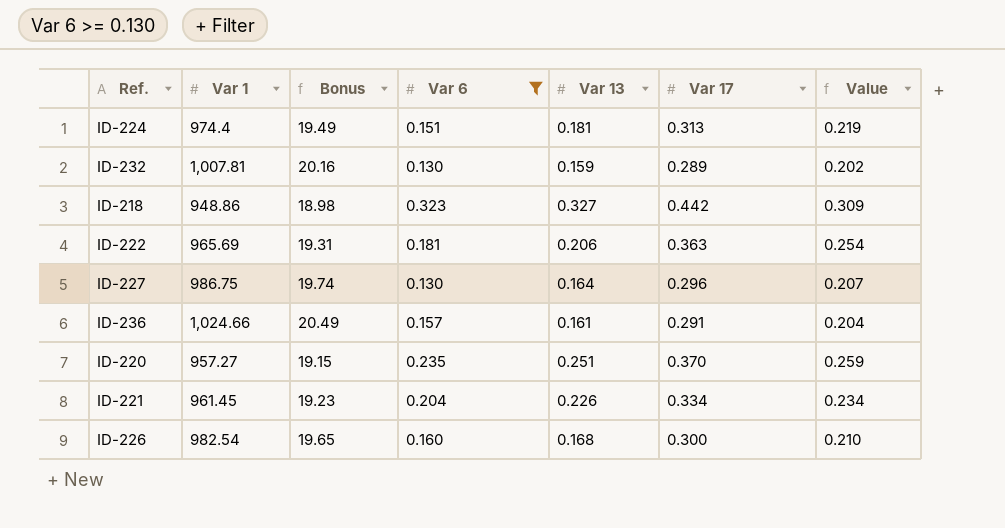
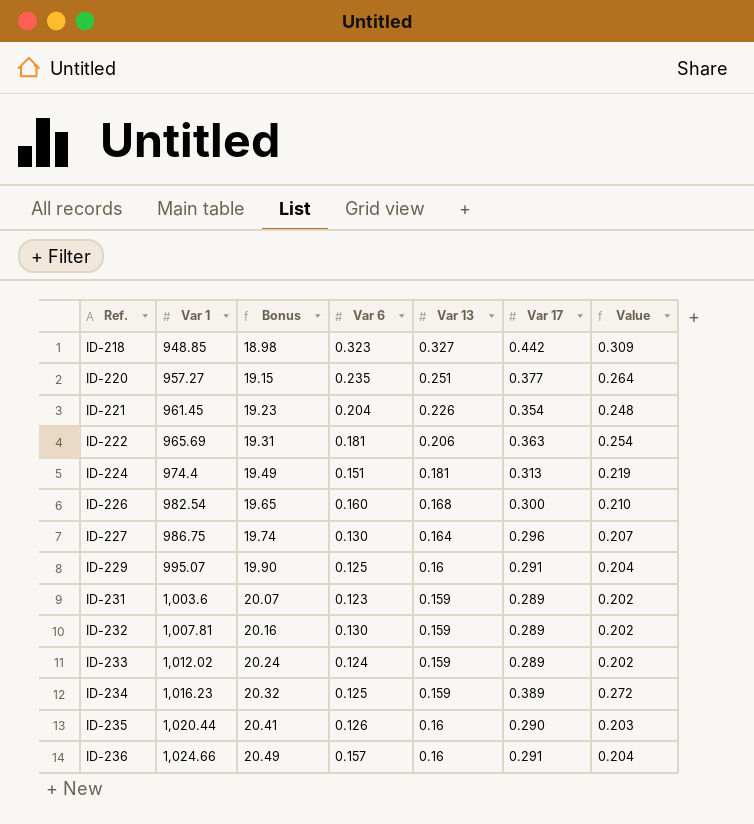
filter: Var 6 >= 0.130 -> none
row order: none -> Ref. ascending
ID-218 | Var 1: 948.86 -> 948.85
ID-220 | Var 17: 0.370 -> 0.377
ID-220 | Value: 0.259 -> 0.264
ID-221 | Var 17: 0.334 -> 0.354
ID-221 | Value: 0.234 -> 0.248
ID-236 | Var 13: 0.161 -> 0.16

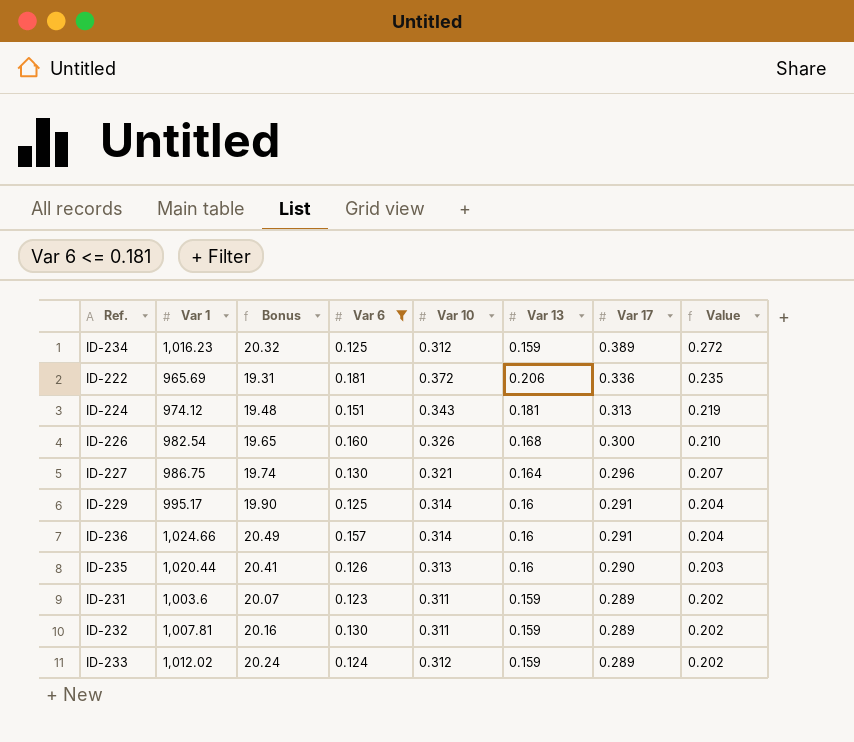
filter: none -> Var 6 <= 0.181
row order: Ref. ascending -> Var 17 descending
column Var 10 | position: none -> 5
ID-222 | Var 17: 0.363 -> 0.336
ID-222 | Value: 0.254 -> 0.235
ID-224 | Var 1: 974.4 -> 974.12
ID-224 | Bonus: 19.49 -> 19.48
ID-229 | Var 1: 995.07 -> 995.17

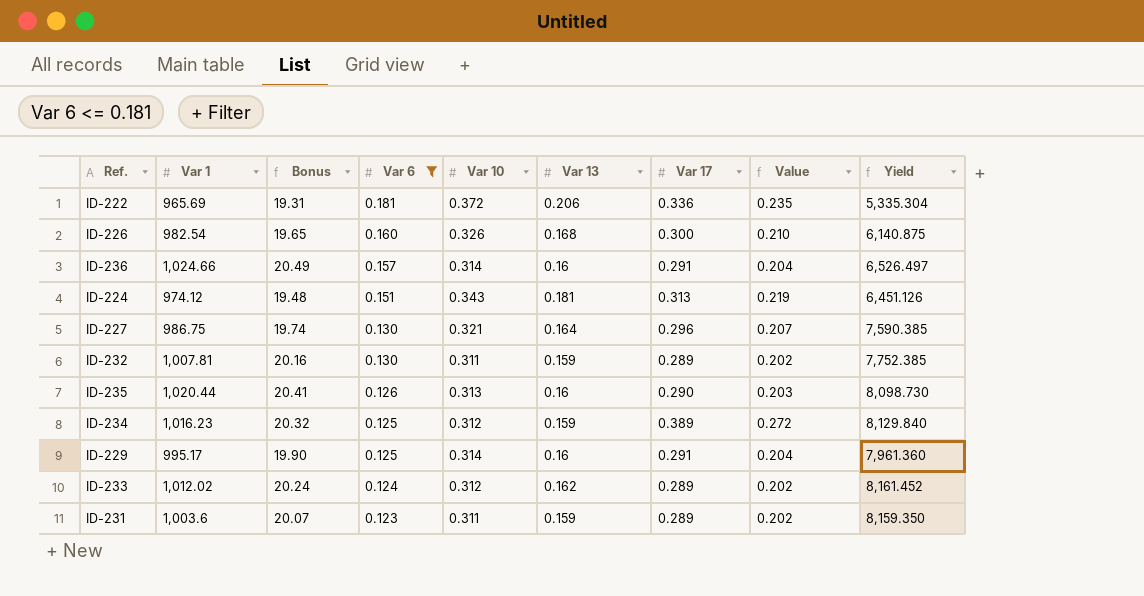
row order: Var 17 descending -> Var 6 descending
column Yield | formula: none -> [Var 1] / [Var 6]
ID-233 | Var 13: 0.159 -> 0.162

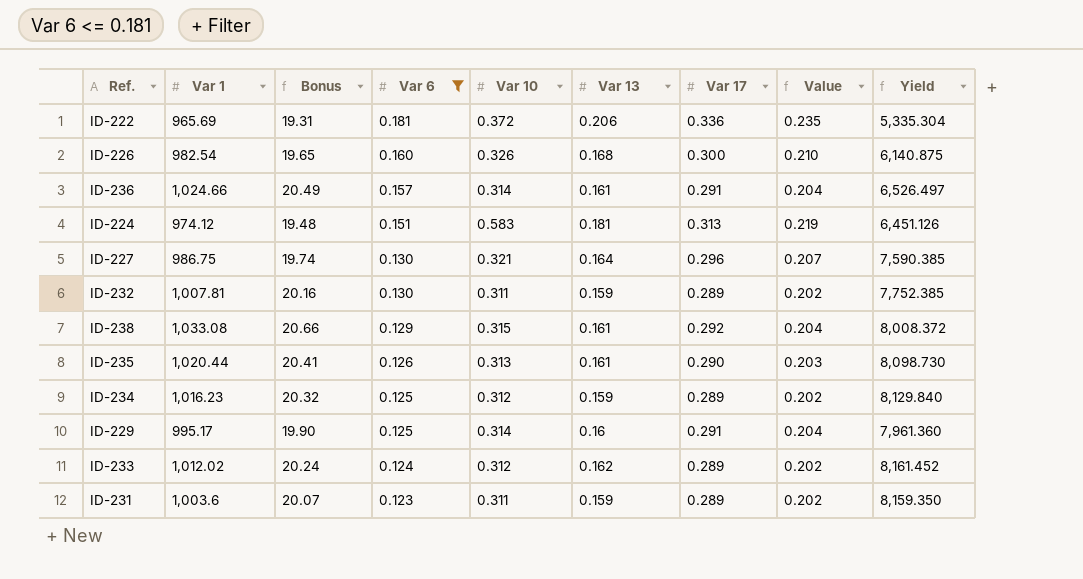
ID-236 | Var 13: 0.16 -> 0.161
ID-224 | Var 10: 0.343 -> 0.583
row ID-238: none -> 1,033.08 | 20.66 | 0.129 | 0.315 | 0.161 | 0.292 | 0.204 | 8,008.372
ID-235 | Var 13: 0.16 -> 0.161
ID-234 | Var 17: 0.389 -> 0.289
ID-234 | Value: 0.272 -> 0.202

